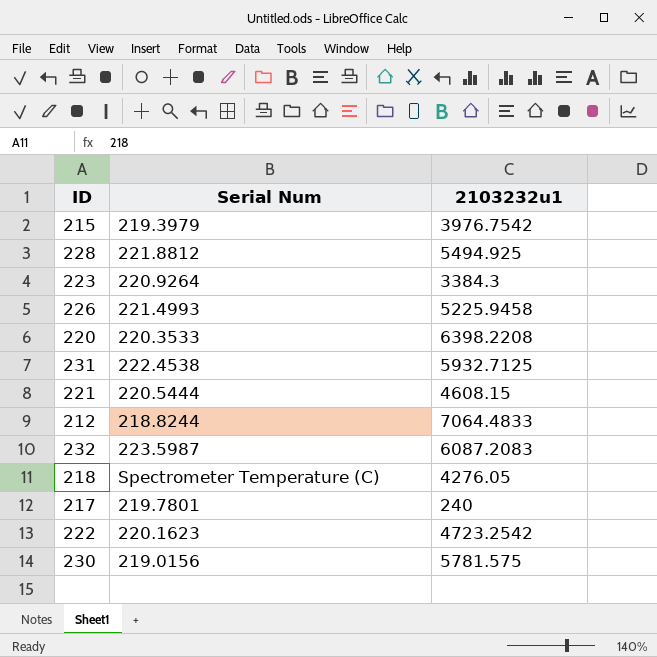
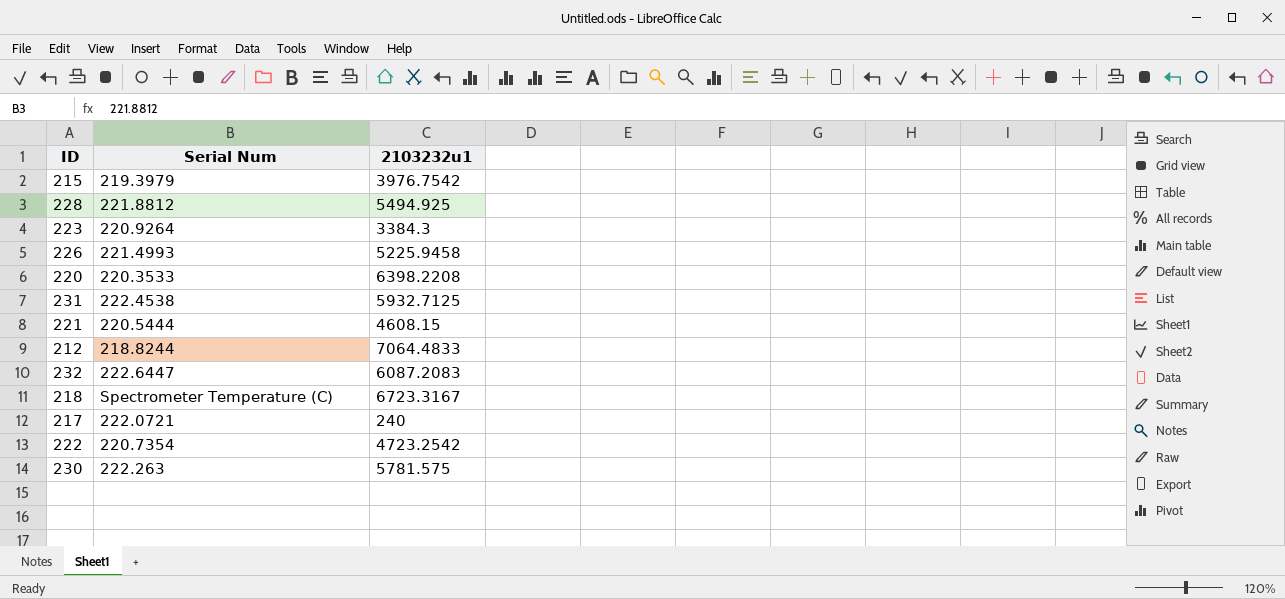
232 | Serial Num: 223.5987 -> 222.6447
218 | 2103232u1: 4276.05 -> 6723.3167
217 | Serial Num: 219.7801 -> 222.0721
222 | Serial Num: 220.1623 -> 220.7354
230 | Serial Num: 219.0156 -> 222.263

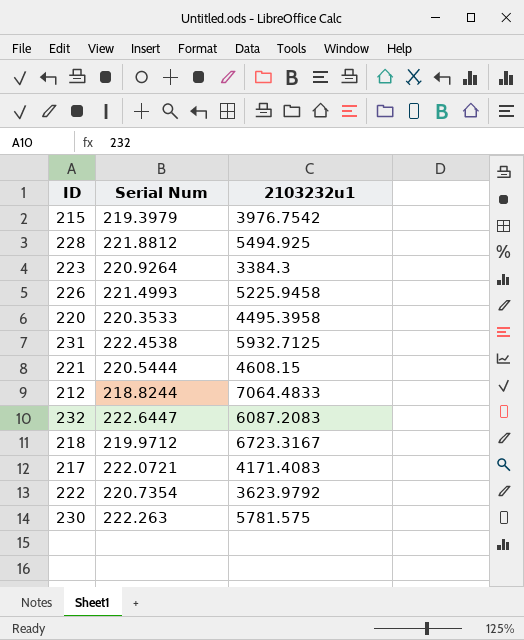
220 | 2103232u1: 6398.2208 -> 4495.3958
218 | Serial Num: Spectrometer Temperature (C) -> 219.9712
217 | 2103232u1: 240 -> 4171.4083
222 | 2103232u1: 4723.2542 -> 3623.9792

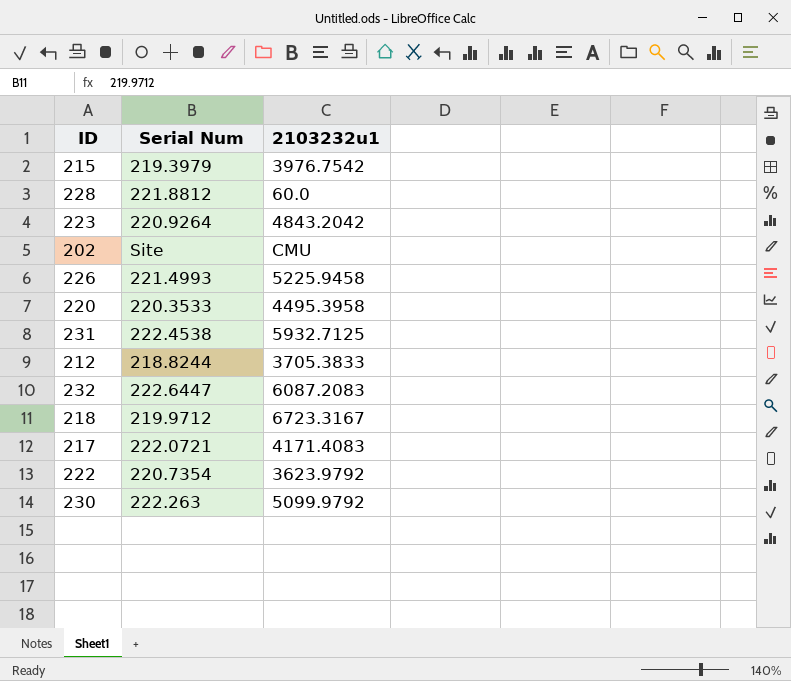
row 221: 220.5444 | 4608.15 -> none
228 | 2103232u1: 5494.925 -> 60.0
223 | 2103232u1: 3384.3 -> 4843.2042
row 202: none -> Site | CMU
212 | 2103232u1: 7064.4833 -> 3705.3833
230 | 2103232u1: 5781.575 -> 5099.9792

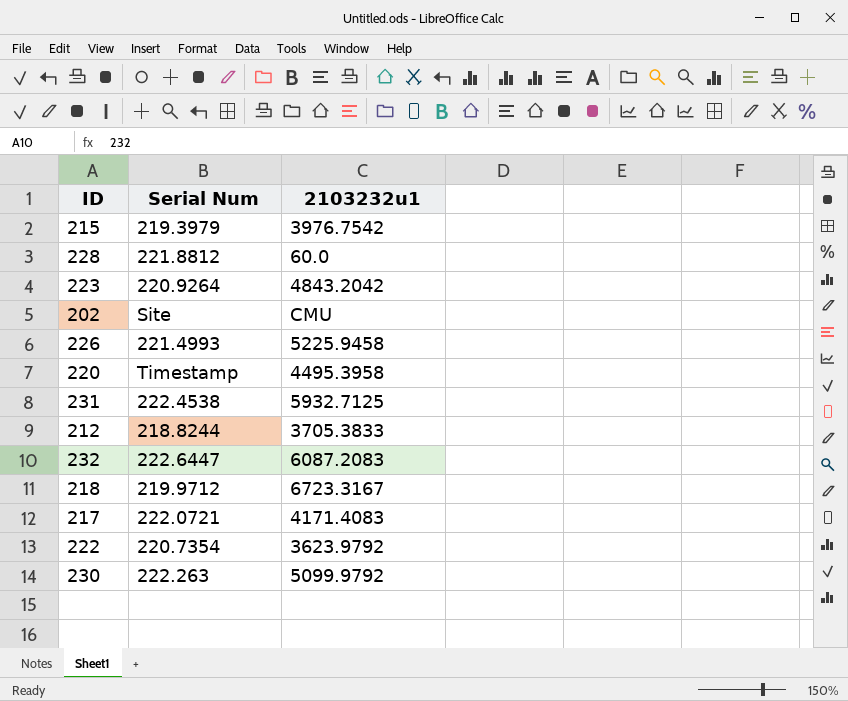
220 | Serial Num: 220.3533 -> Timestamp

